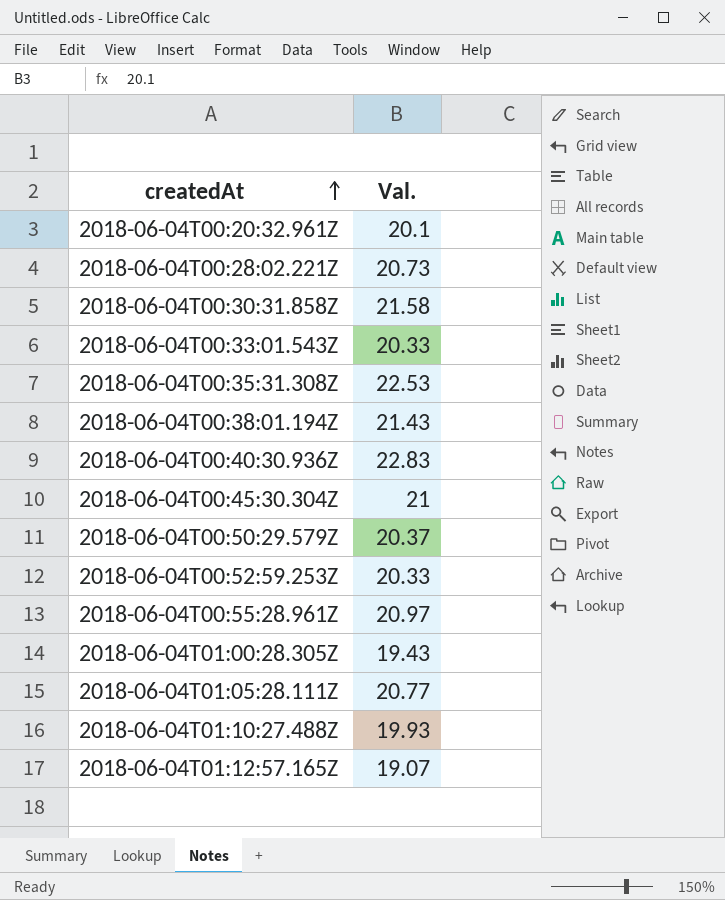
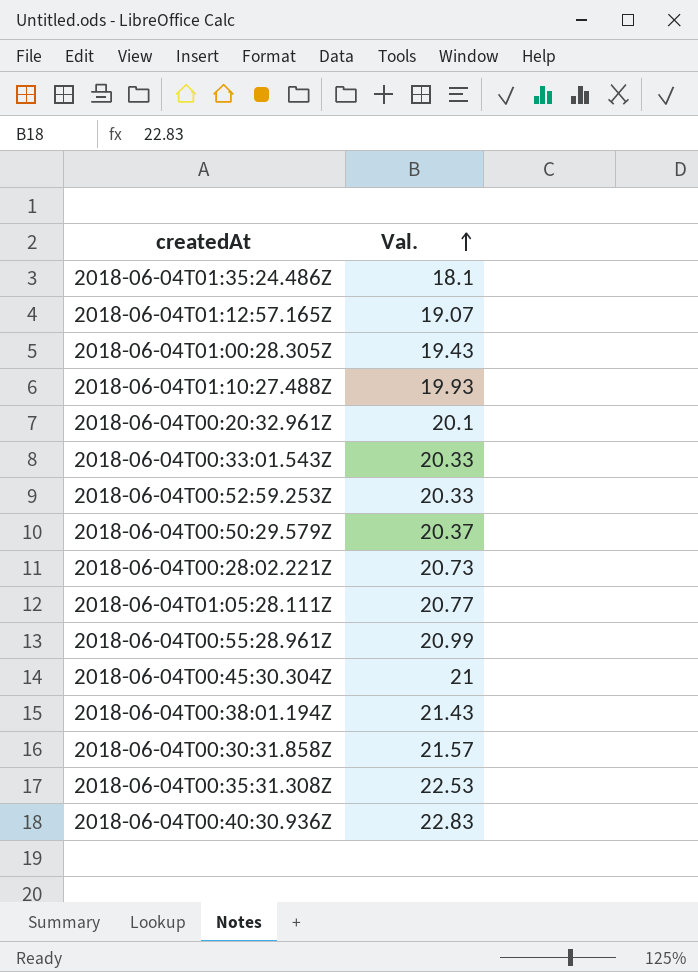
row order: createdAt ascending -> Val. ascending
row 2018-06-04T01:35:24.486Z: none -> 18.1
2018-06-04T00:55:28.961Z | Val.: 20.97 -> 20.99
2018-06-04T00:30:31.858Z | Val.: 21.58 -> 21.57

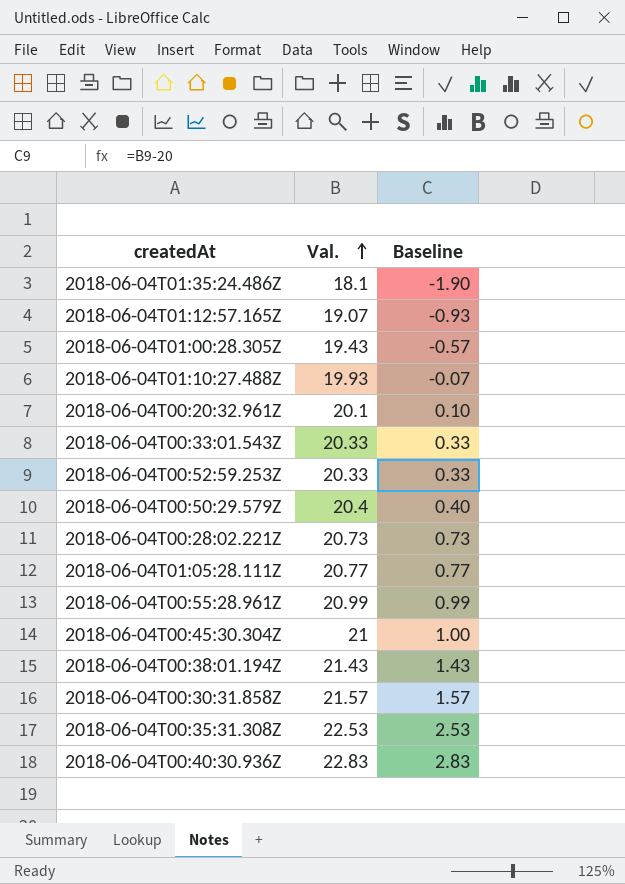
column Baseline | formula: none -> [Val.] - 20
2018-06-04T00:50:29.579Z | Val.: 20.37 -> 20.4

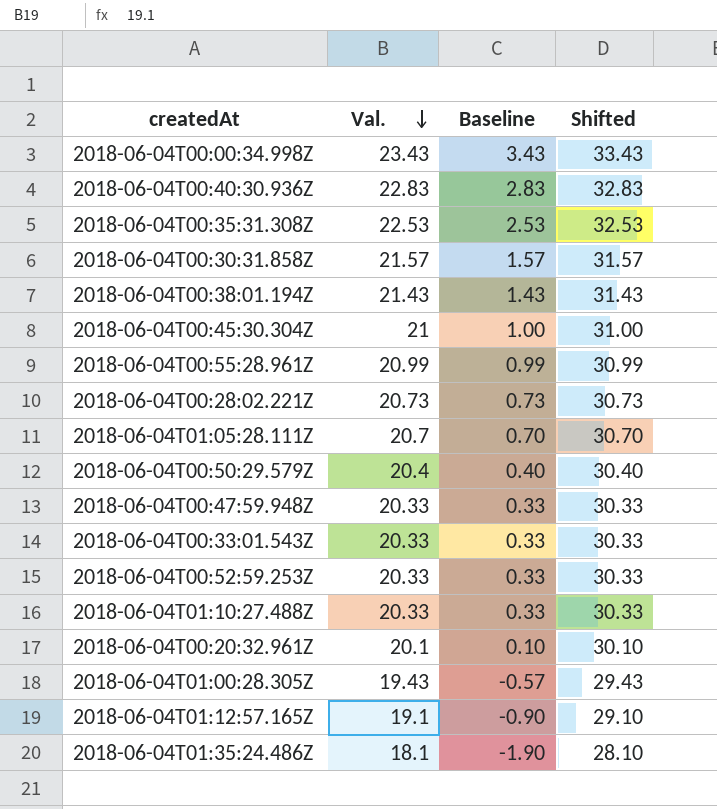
row order: Val. ascending -> Val. descending
column Shifted | formula: none -> [Val.] + 10
row 2018-06-04T00:00:34.998Z: none -> 23.43 | 3.43 | 33.43
2018-06-04T01:05:28.111Z | Val.: 20.77 -> 20.7
2018-06-04T01:05:28.111Z | Baseline: 0.77 -> 0.70
row 2018-06-04T00:47:59.948Z: none -> 20.33 | 0.33 | 30.33
2018-06-04T01:10:27.488Z | Val.: 19.93 -> 20.33
2018-06-04T01:10:27.488Z | Baseline: -0.07 -> 0.33
2018-06-04T01:12:57.165Z | Val.: 19.07 -> 19.1
2018-06-04T01:12:57.165Z | Baseline: -0.93 -> -0.90

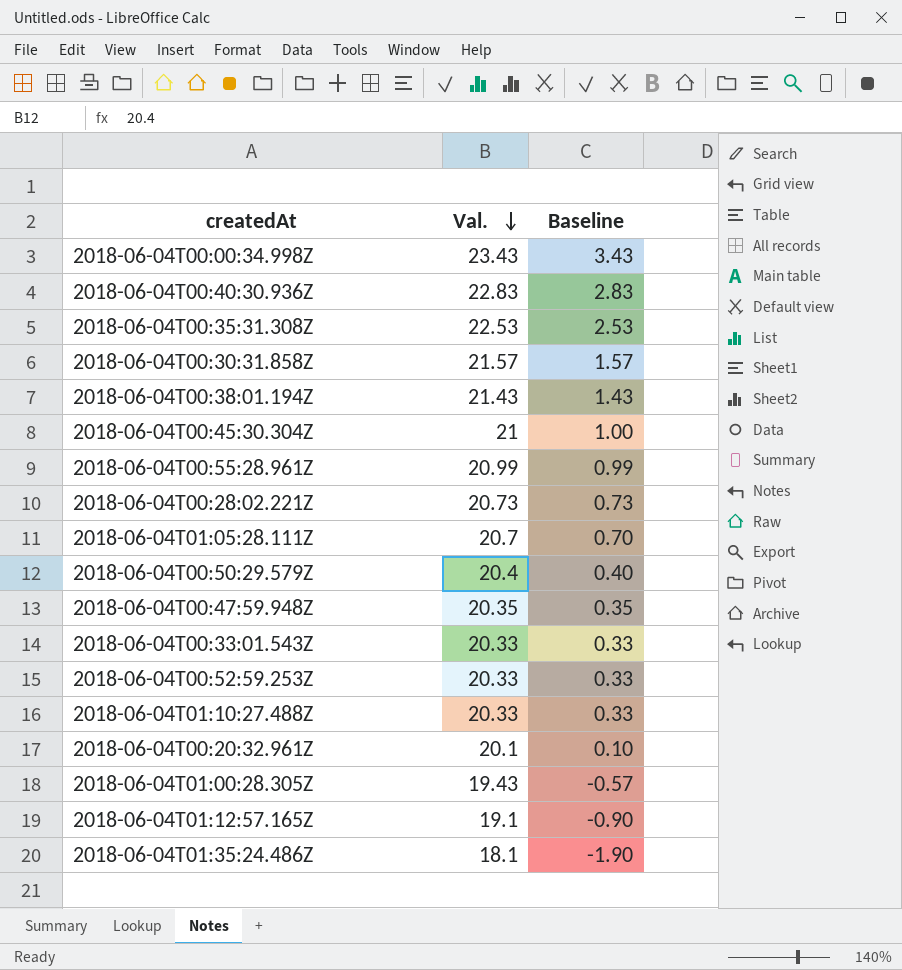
column Shifted | formula: [Val.] + 10 -> none
2018-06-04T00:47:59.948Z | Val.: 20.33 -> 20.35
2018-06-04T00:47:59.948Z | Baseline: 0.33 -> 0.35

